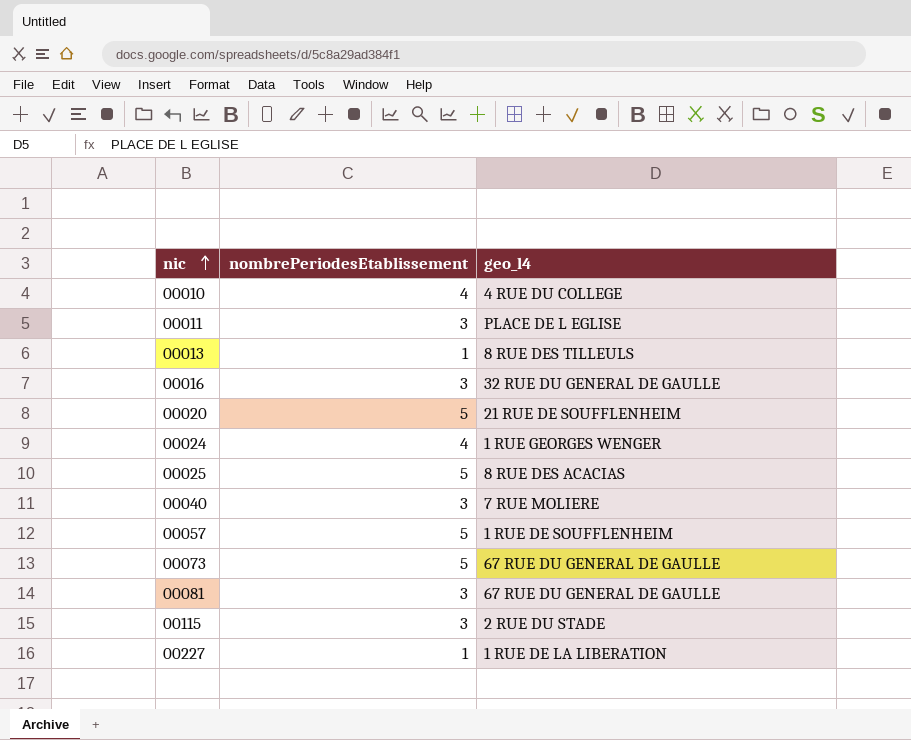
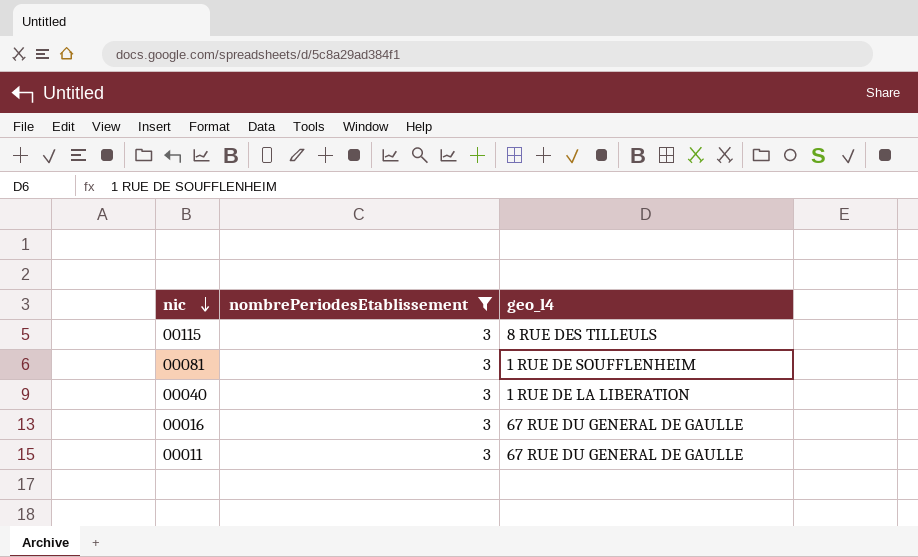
filter: none -> nombrePeriodesEtablissement = 3
row order: nic ascending -> nic descending
00115 | geo_l4: 2 RUE DU STADE -> 8 RUE DES TILLEULS
00081 | geo_l4: 67 RUE DU GENERAL DE GAULLE -> 1 RUE DE SOUFFLENHEIM
00040 | geo_l4: 7 RUE MOLIERE -> 1 RUE DE LA LIBERATION
00016 | geo_l4: 32 RUE DU GENERAL DE GAULLE -> 67 RUE DU GENERAL DE GAULLE
00011 | geo_l4: PLACE DE L EGLISE -> 67 RUE DU GENERAL DE GAULLE

